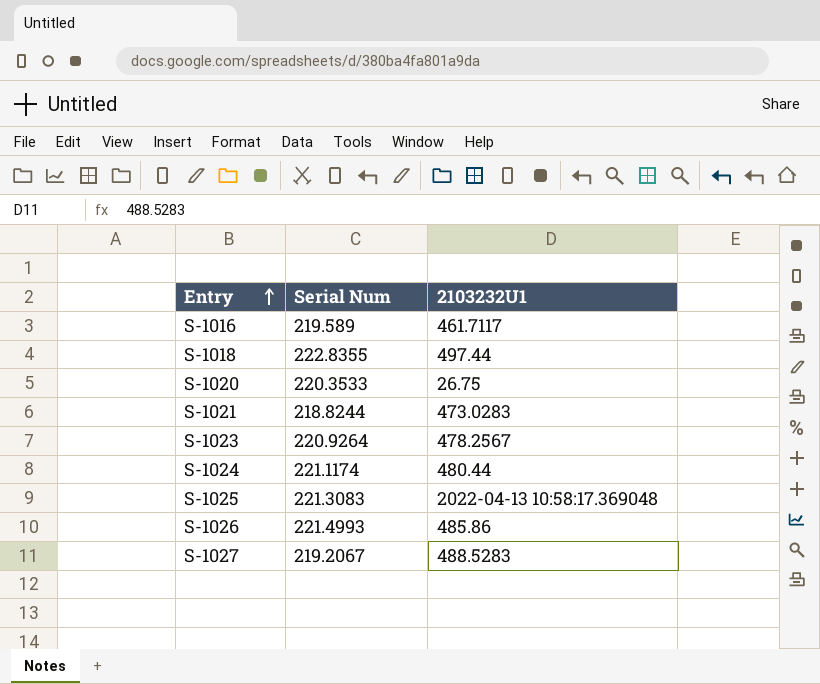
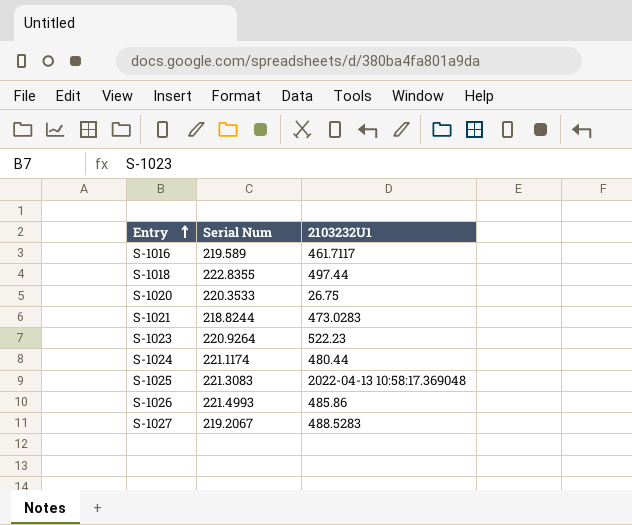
S-1023 | 2103232U1: 478.2567 -> 522.23

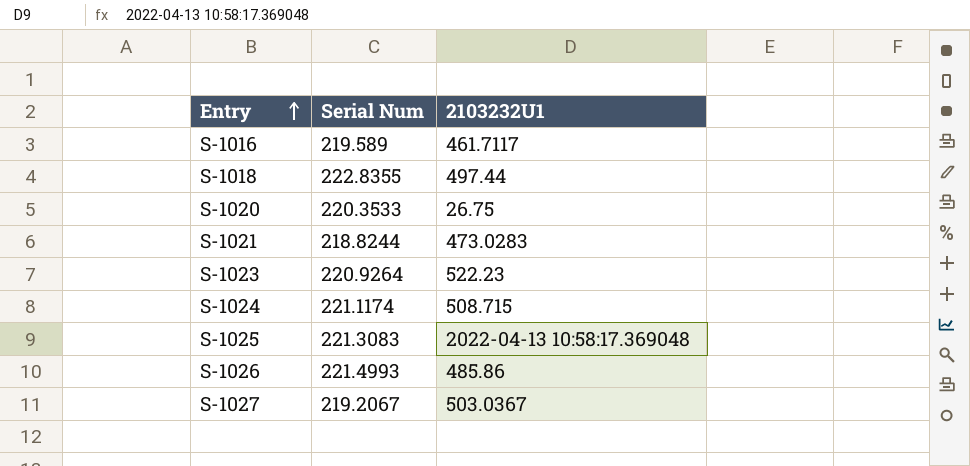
S-1024 | 2103232U1: 480.44 -> 508.715
S-1027 | 2103232U1: 488.5283 -> 503.0367

